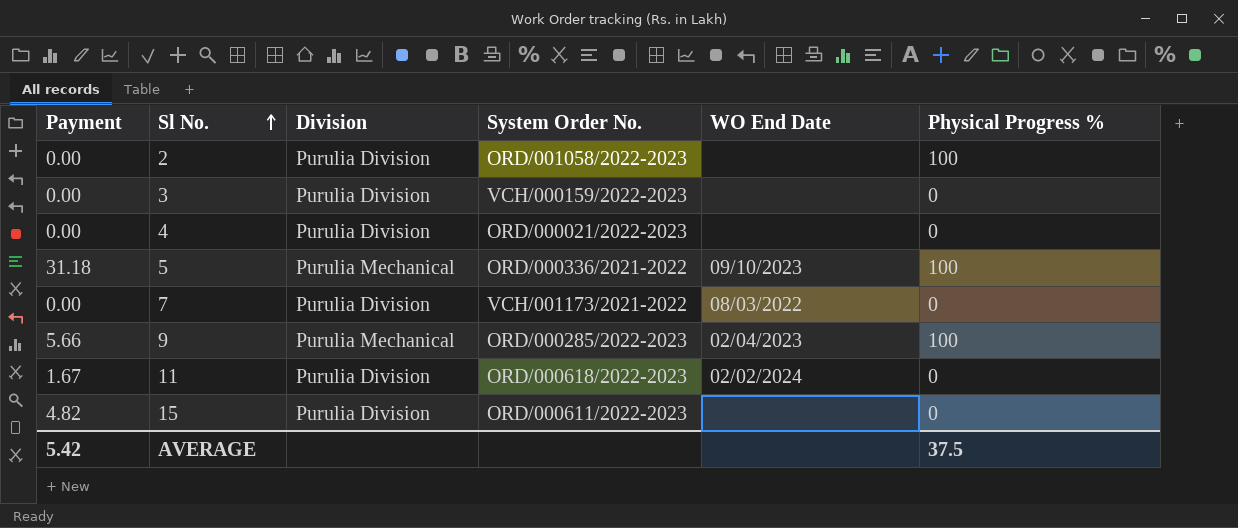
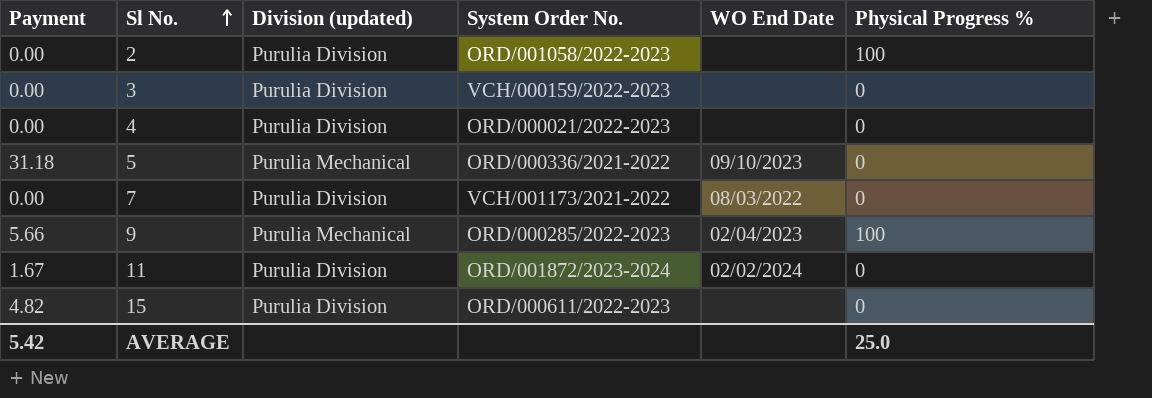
column name: Division -> Division (updated)
5 | Physical Progress %: 100 -> 0
11 | System Order No.: ORD/000618/2022-2023 -> ORD/001872/2023-2024
AVERAGE | Physical Progress %: 37.5 -> 25.0

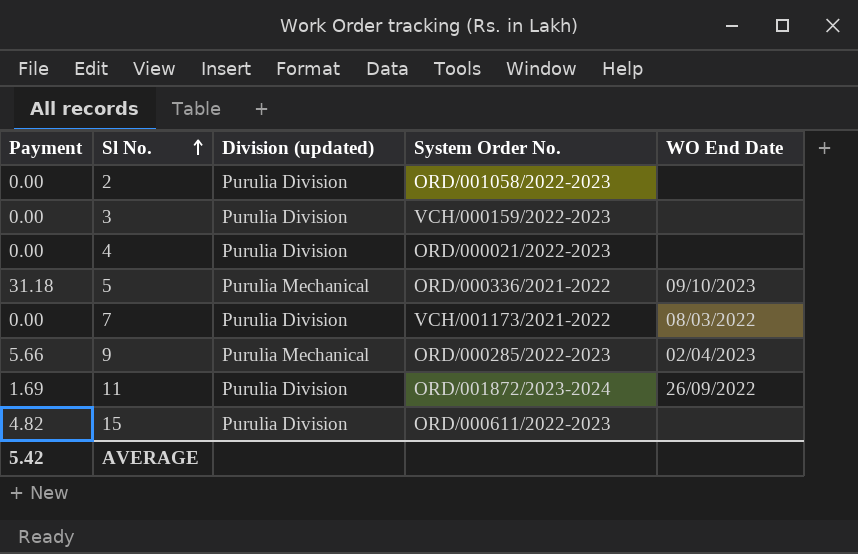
column Physical Progress % | position: 6 -> none
11 | Payment: 1.67 -> 1.69
11 | WO End Date: 02/02/2024 -> 26/09/2022

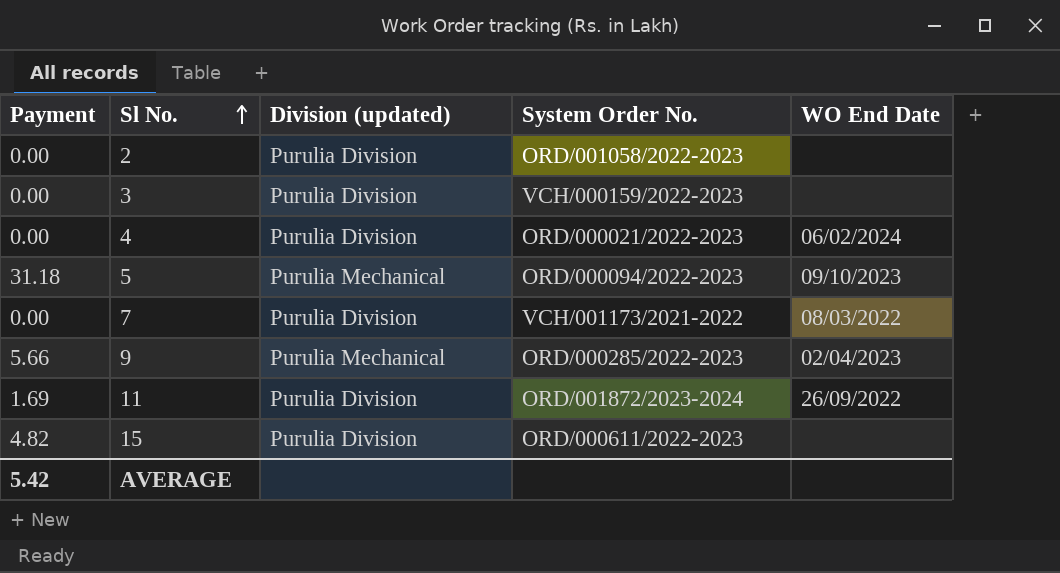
4 | WO End Date: none -> 06/02/2024
5 | System Order No.: ORD/000336/2021-2022 -> ORD/000094/2022-2023

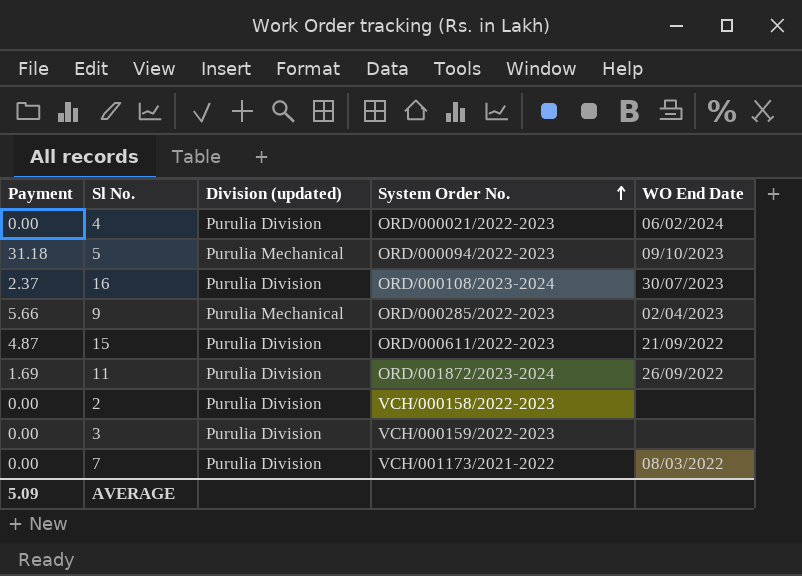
row order: Sl No. ascending -> System Order No. ascending
row 16: none -> 2.37 | Purulia Division | ORD/000108/2023-2024 | 30/07/2023
15 | Payment: 4.82 -> 4.87
15 | WO End Date: none -> 21/09/2022
2 | System Order No.: ORD/001058/2022-2023 -> VCH/000158/2022-2023
AVERAGE | Payment: 5.42 -> 5.09

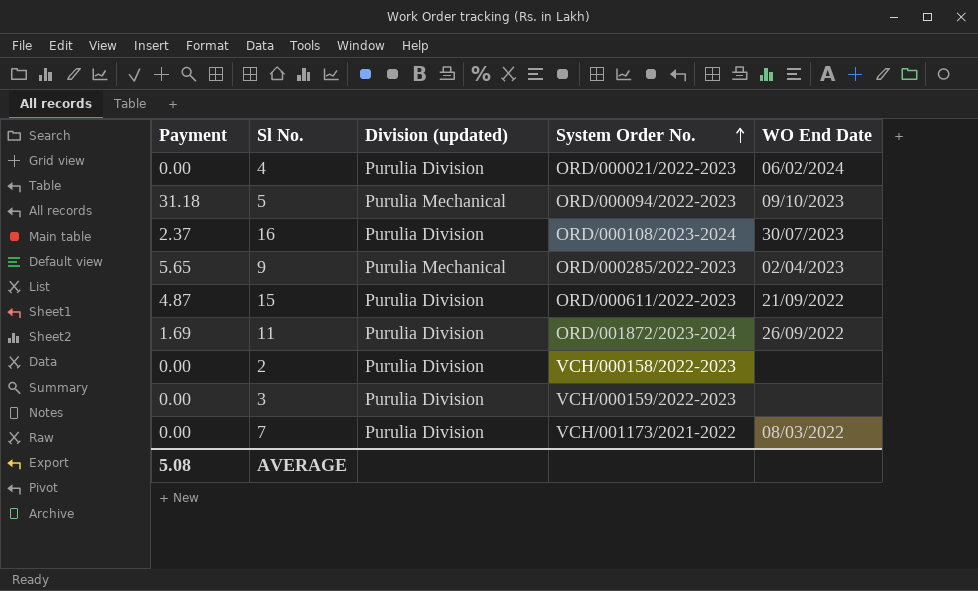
9 | Payment: 5.66 -> 5.65
AVERAGE | Payment: 5.09 -> 5.08

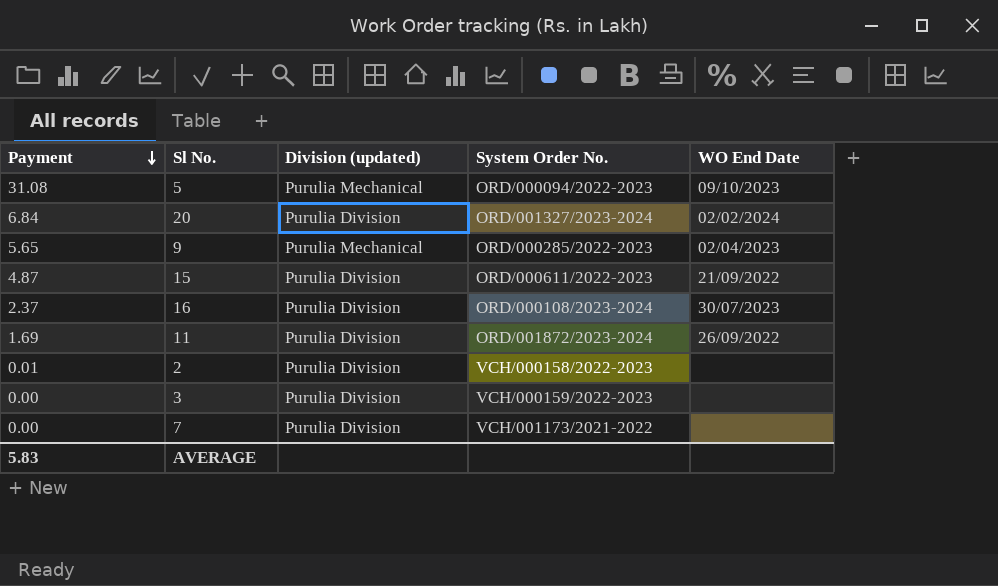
row order: System Order No. ascending -> Payment descending
row 4: 0.00 | Purulia Division | ORD/000021/2022-2023 | 06/02/2024 -> none
5 | Payment: 31.18 -> 31.08
row 20: none -> 6.84 | Purulia Division | ORD/001327/2023-2024 | 02/02/2024
2 | Payment: 0.00 -> 0.01
7 | WO End Date: 08/03/2022 -> none
AVERAGE | Payment: 5.08 -> 5.83

